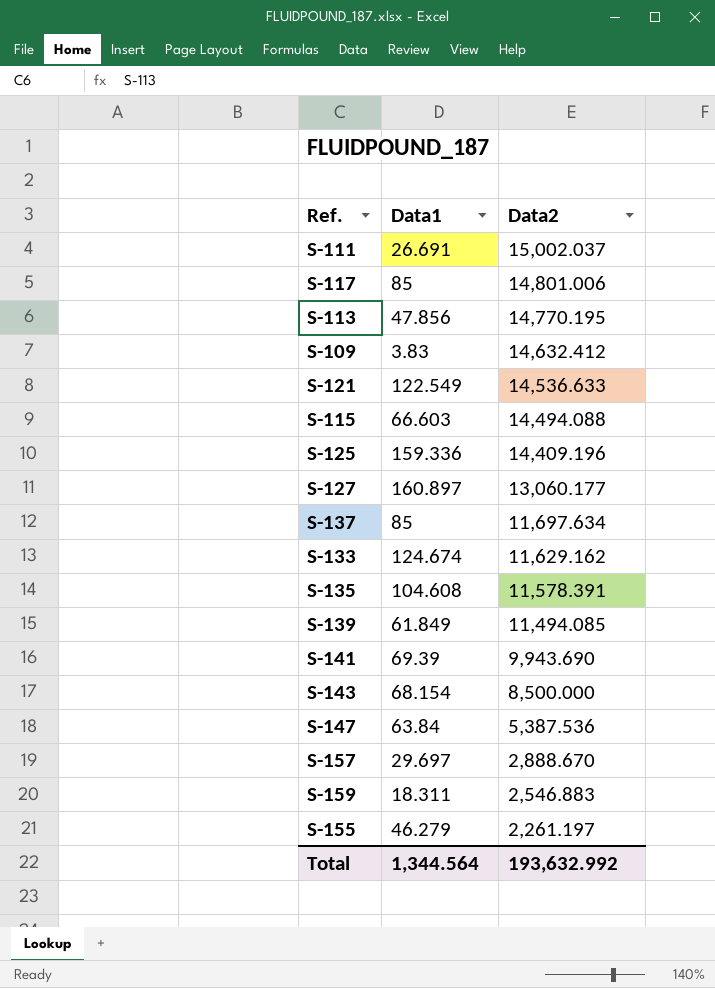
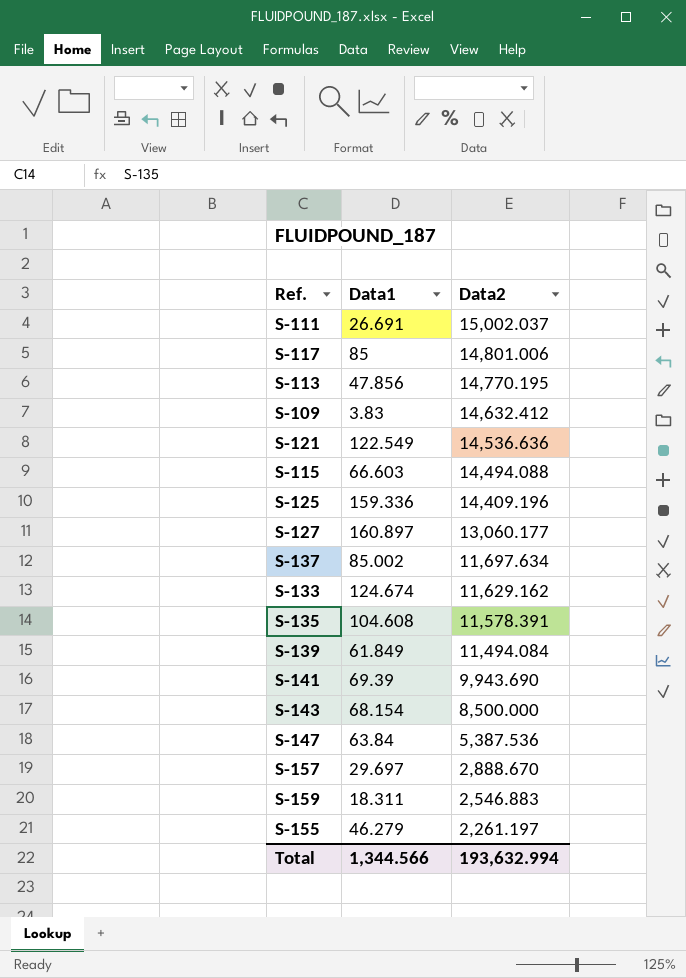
S-121 | Data2: 14,536.633 -> 14,536.636
S-137 | Data1: 85 -> 85.002
S-139 | Data2: 11,494.085 -> 11,494.084
Total | Data1: 1,344.564 -> 1,344.566
Total | Data2: 193,632.992 -> 193,632.994

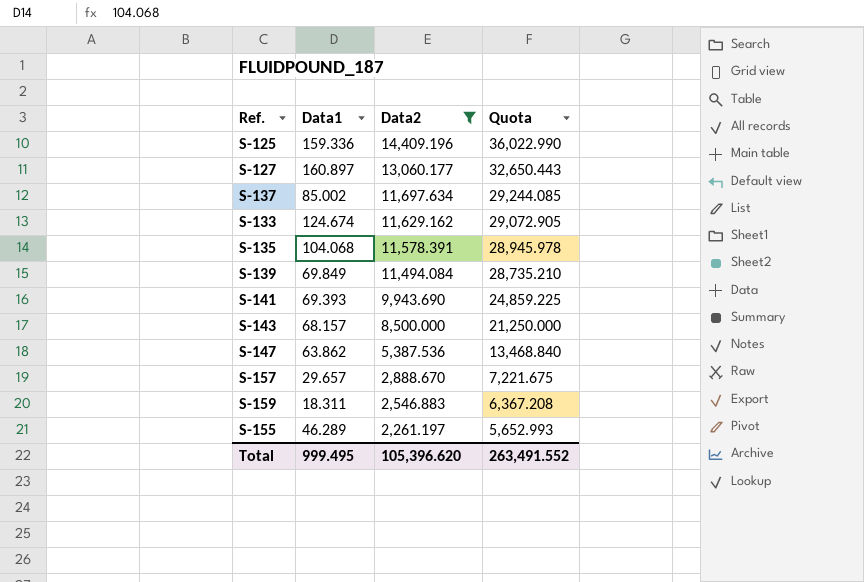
filter: none -> Data2 <= 14,409.196
column Quota | formula: none -> [Data2] * 2.5
S-135 | Data1: 104.608 -> 104.068
S-139 | Data1: 61.849 -> 69.849
S-141 | Data1: 69.39 -> 69.393
S-143 | Data1: 68.154 -> 68.157
S-147 | Data1: 63.84 -> 63.862
S-157 | Data1: 29.697 -> 29.657
S-155 | Data1: 46.279 -> 46.289
Total | Data1: 1,344.566 -> 999.495
Total | Data2: 193,632.994 -> 105,396.620

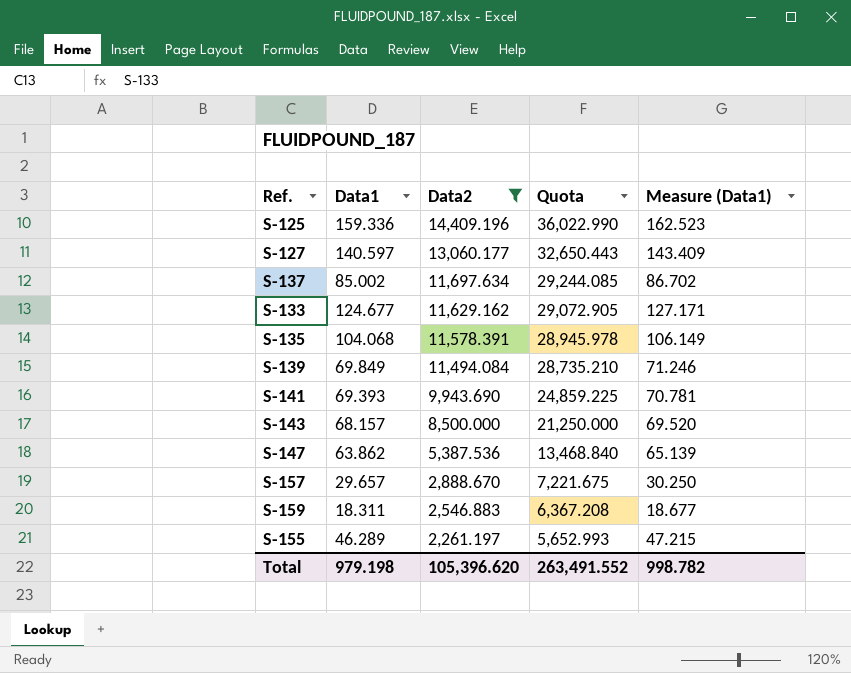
column Measure (Data1) | formula: none -> [Data1] * 1.02
S-127 | Data1: 160.897 -> 140.597
S-133 | Data1: 124.674 -> 124.677
Total | Data1: 999.495 -> 979.198

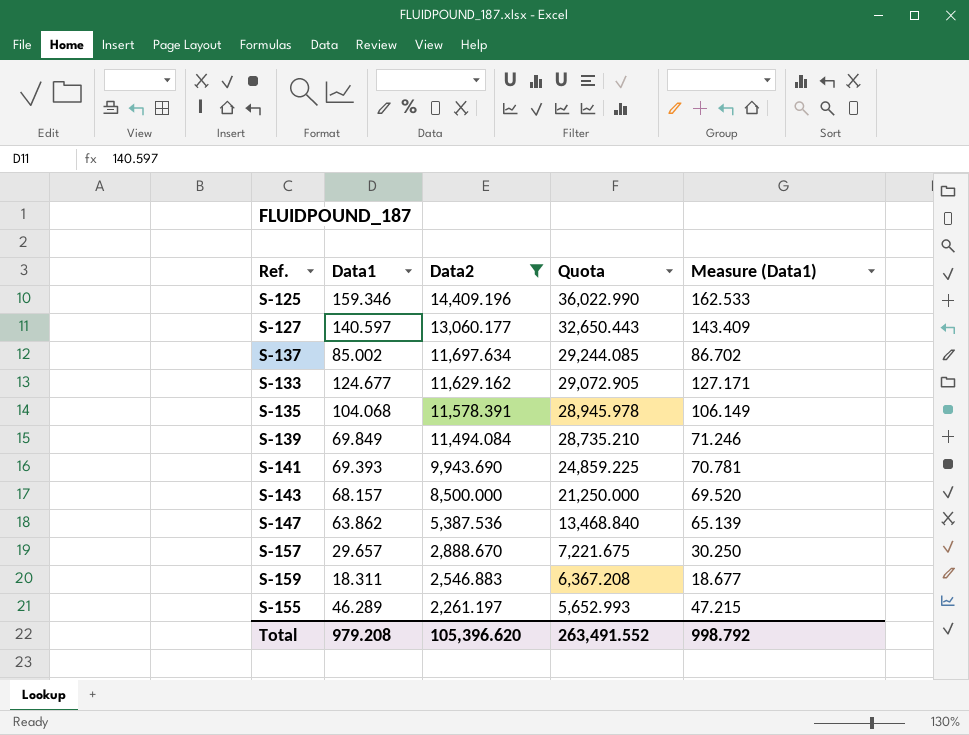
S-125 | Data1: 159.336 -> 159.346
S-125 | Measure (Data1): 162.523 -> 162.533
Total | Data1: 979.198 -> 979.208
Total | Measure (Data1): 998.782 -> 998.792

